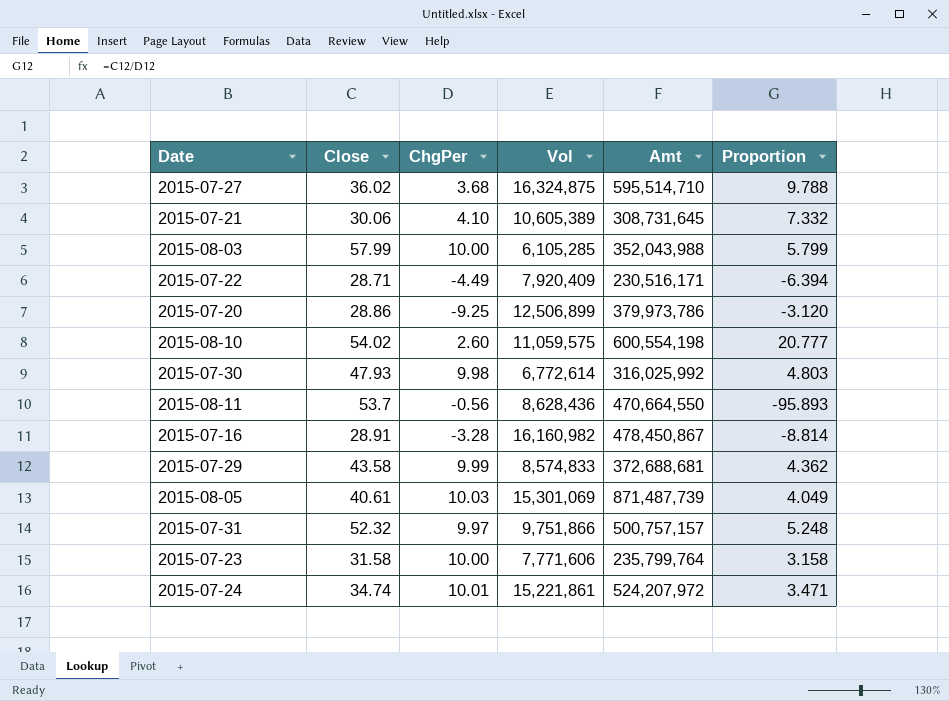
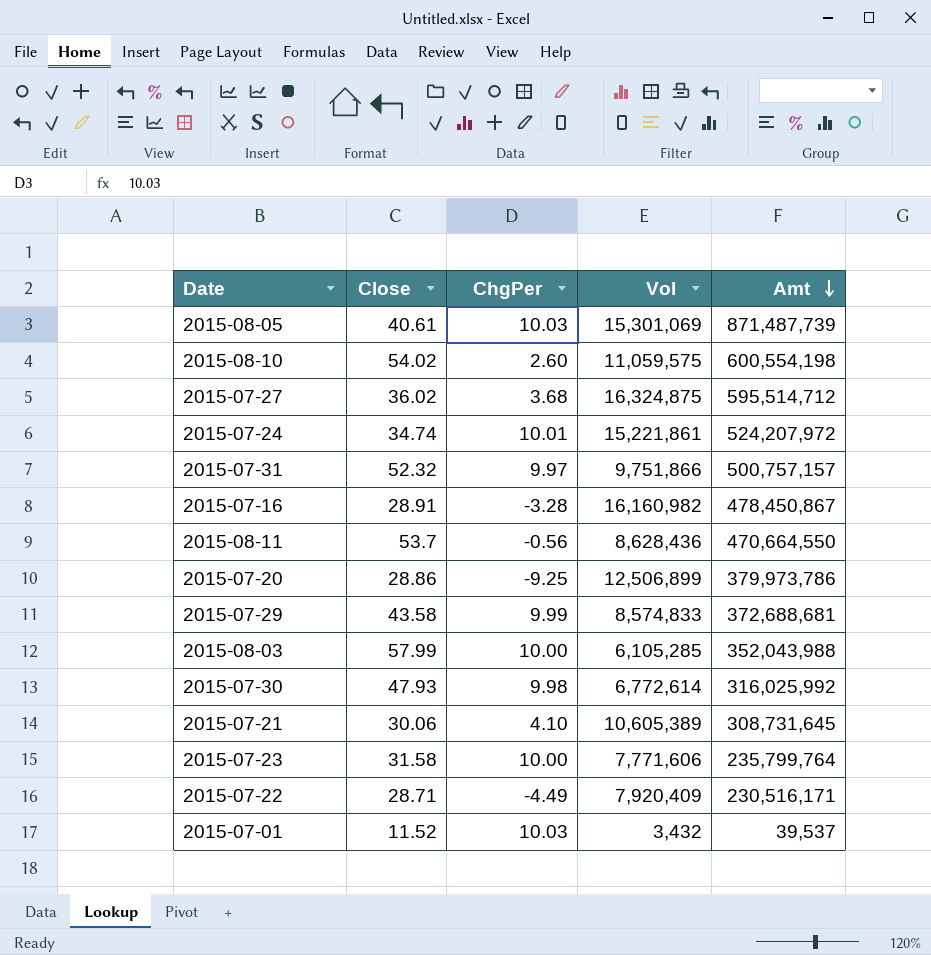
row order: none -> Amt descending
column Proportion | formula: [Close] / [ChgPer] -> none
2015-07-27 | Amt: 595,514,710 -> 595,514,712
row 2015-07-01: none -> 11.52 | 10.03 | 3,432 | 39,537

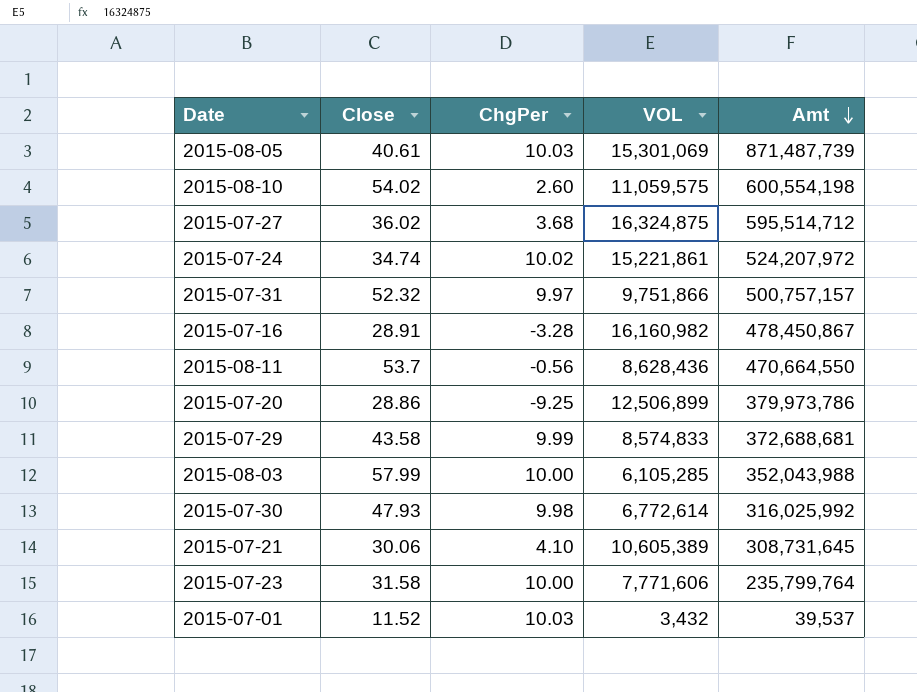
column name: Vol -> VOL
row 2015-07-22: 28.71 | -4.49 | 7,920,409 | 230,516,171 -> none
2015-07-24 | ChgPer: 10.01 -> 10.02

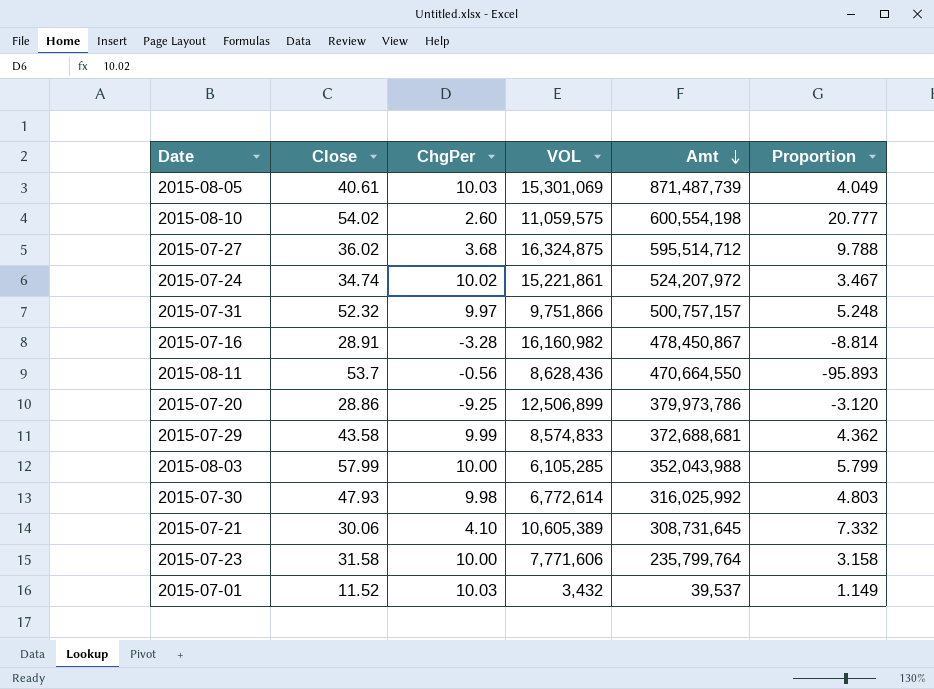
column Proportion | formula: none -> [Close] / [ChgPer]

